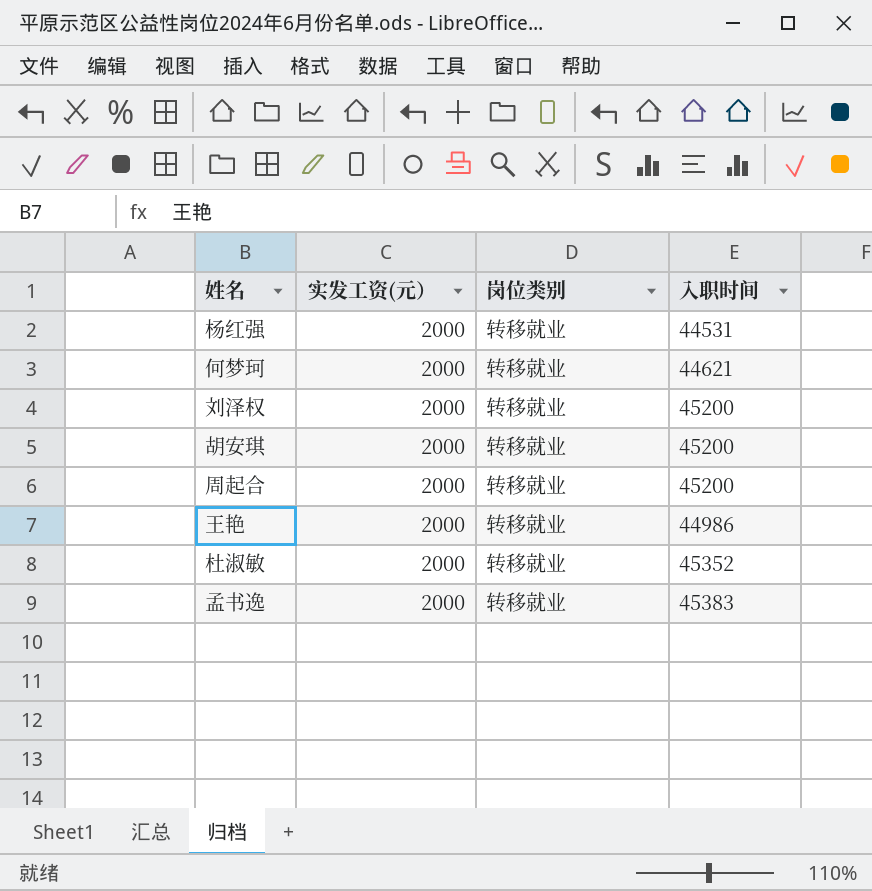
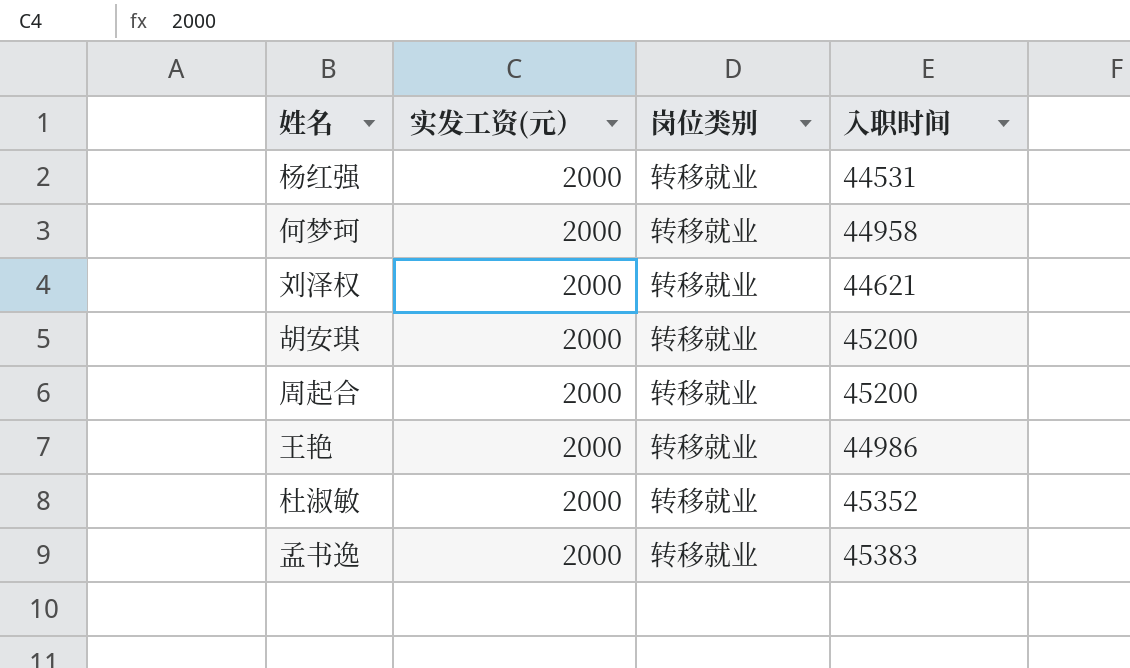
何梦珂 | 入职时间: 44621 -> 44958
刘泽权 | 入职时间: 45200 -> 44621

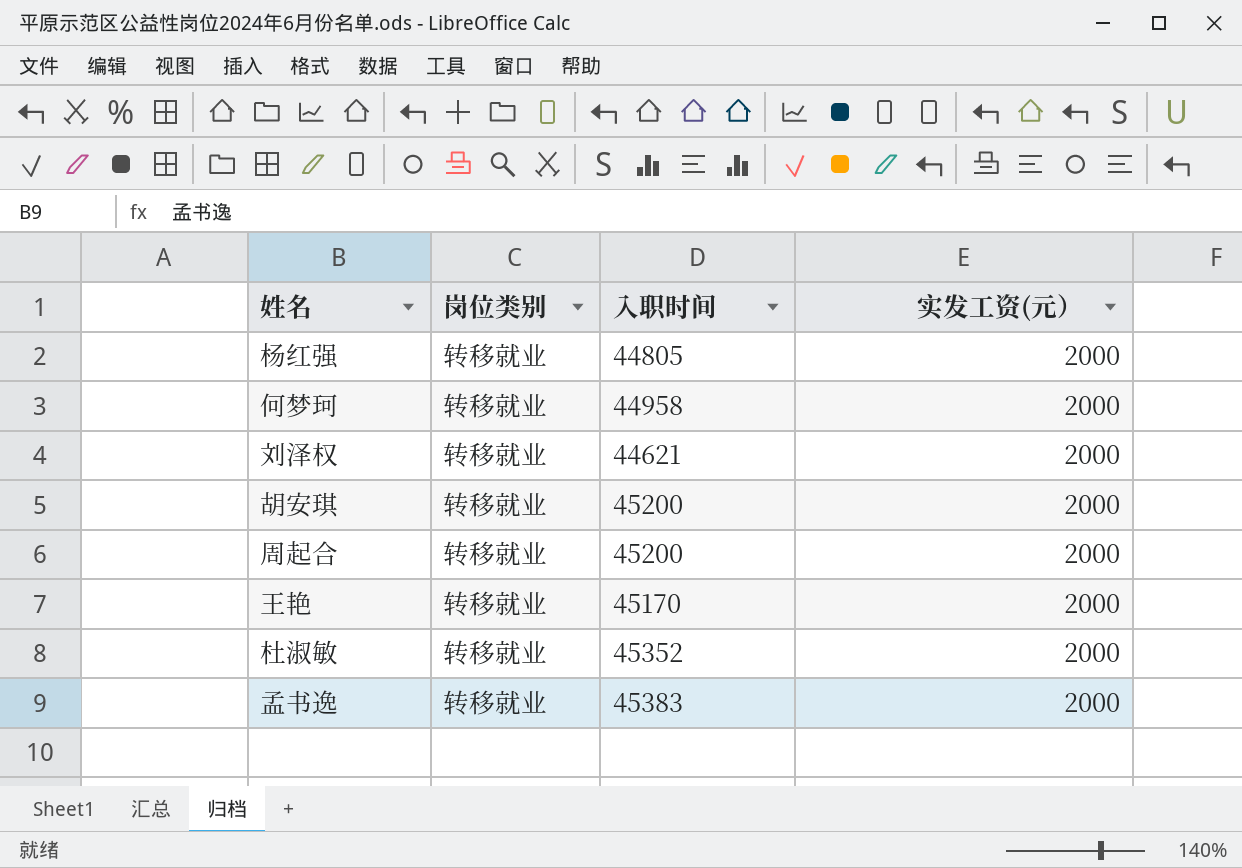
column 实发工资(元） | position: 2 -> 4
杨红强 | 入职时间: 44531 -> 44805
王艳 | 入职时间: 44986 -> 45170

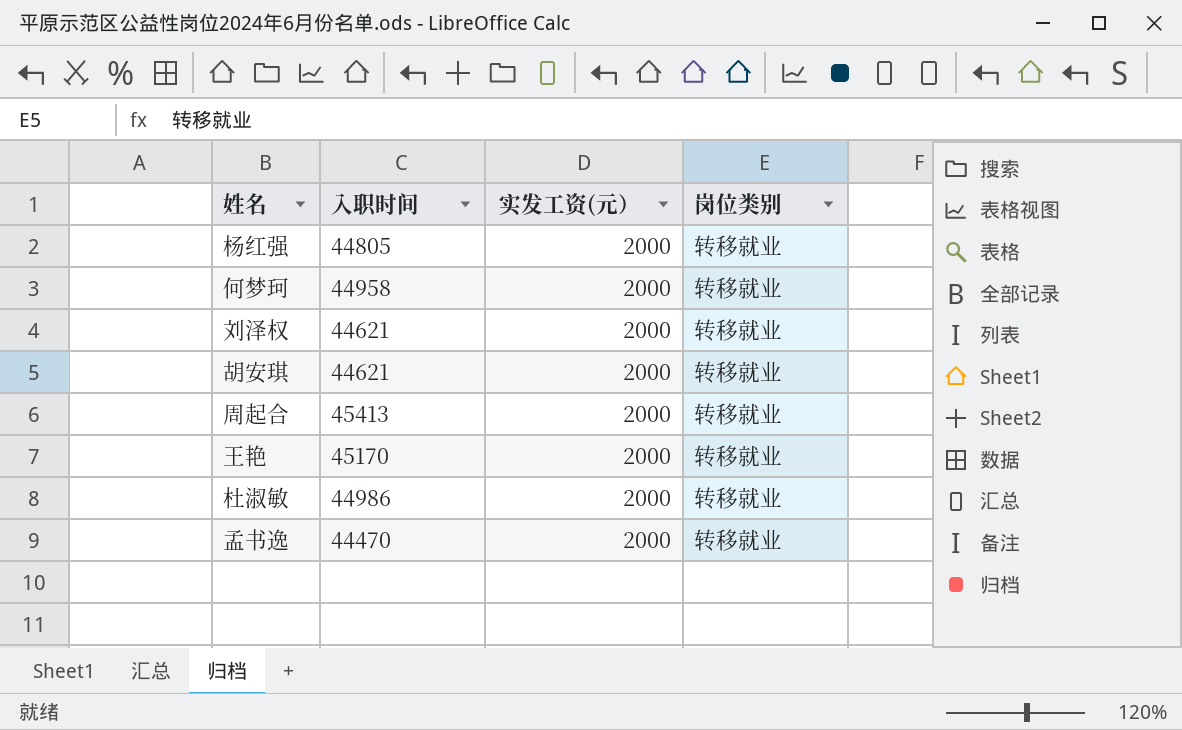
column 岗位类别 | position: 2 -> 4
胡安琪 | 入职时间: 45200 -> 44621
周起合 | 入职时间: 45200 -> 45413
杜淑敏 | 入职时间: 45352 -> 44986
孟书逸 | 入职时间: 45383 -> 44470

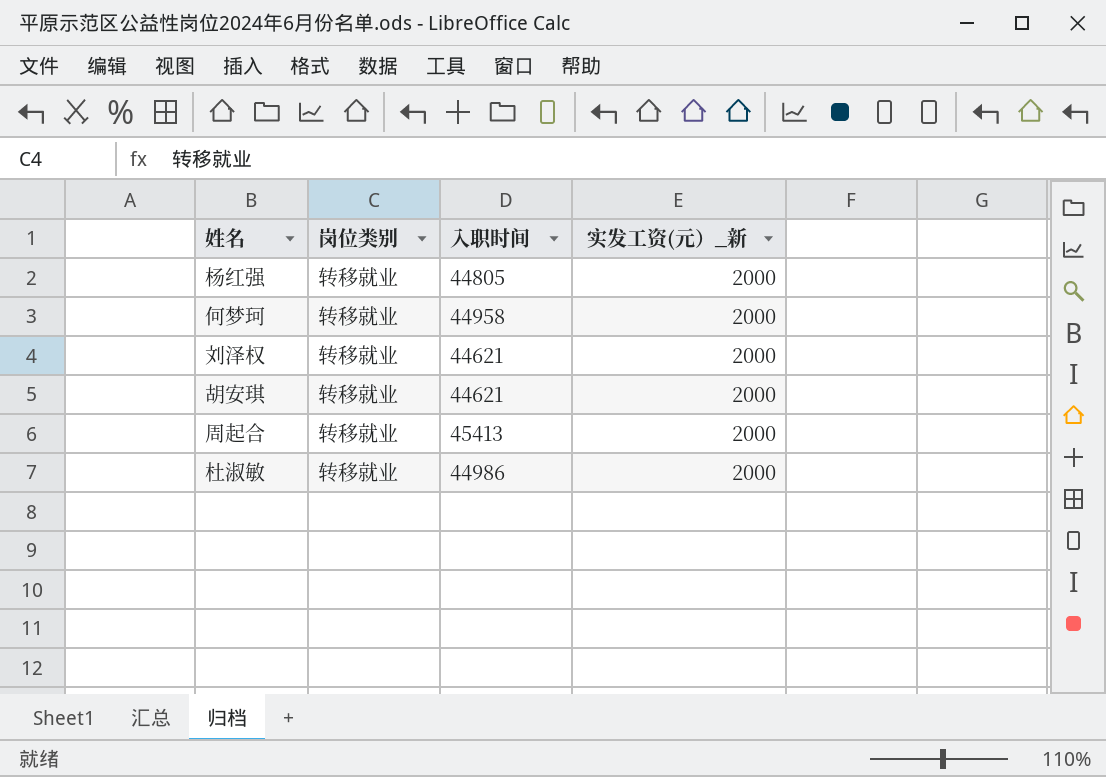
column 岗位类别 | position: 4 -> 2
column name: 实发工资(元） -> 实发工资(元）_新
row 王艳: 45170 | 2000 | 转移就业 -> none
row 孟书逸: 44470 | 2000 | 转移就业 -> none

